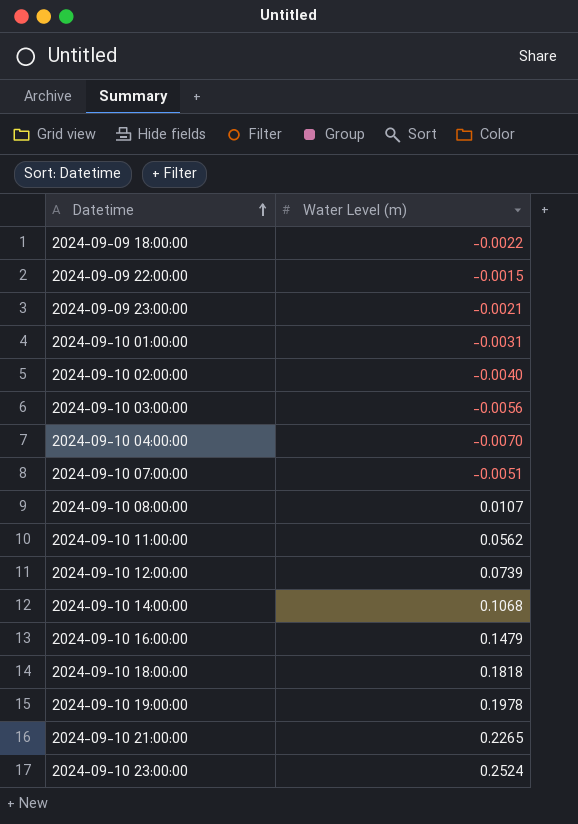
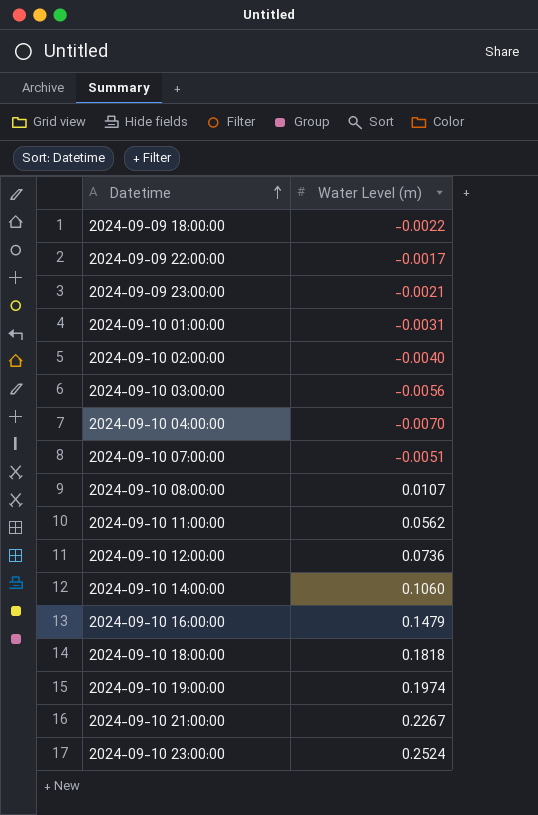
2024-09-09 22:00:00 | Water Level (m): -0.0015 -> -0.0017
2024-09-10 12:00:00 | Water Level (m): 0.0739 -> 0.0736
2024-09-10 14:00:00 | Water Level (m): 0.1068 -> 0.1060
2024-09-10 19:00:00 | Water Level (m): 0.1978 -> 0.1974
2024-09-10 21:00:00 | Water Level (m): 0.2265 -> 0.2267

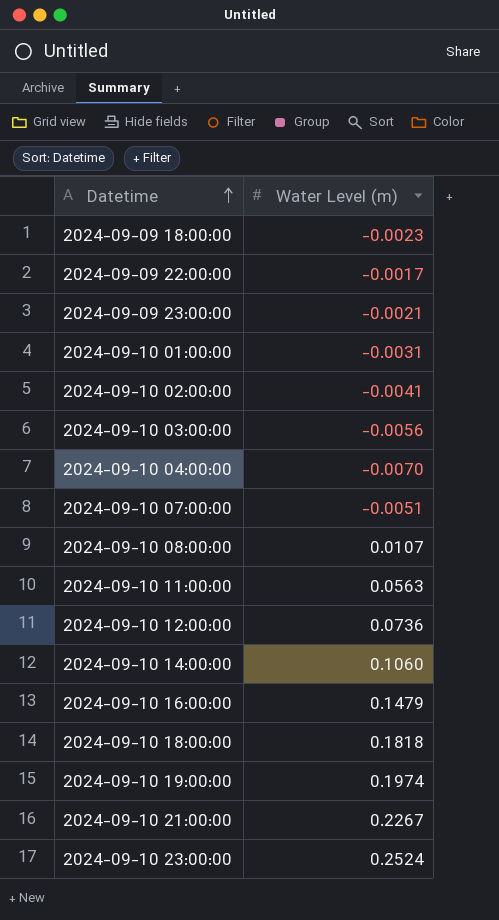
2024-09-09 18:00:00 | Water Level (m): -0.0022 -> -0.0023
2024-09-10 02:00:00 | Water Level (m): -0.0040 -> -0.0041
2024-09-10 11:00:00 | Water Level (m): 0.0562 -> 0.0563

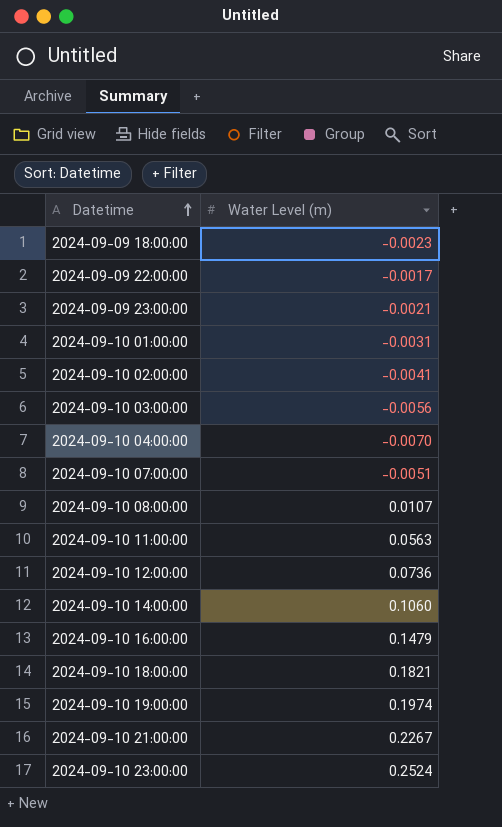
2024-09-10 18:00:00 | Water Level (m): 0.1818 -> 0.1821

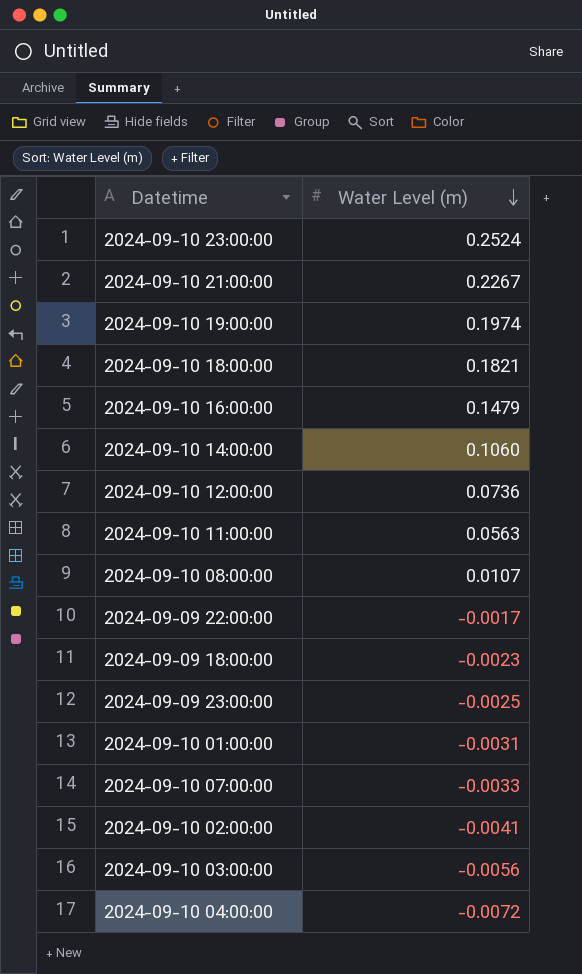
row order: Datetime ascending -> Water Level (m) descending
2024-09-09 23:00:00 | Water Level (m): -0.0021 -> -0.0025
2024-09-10 07:00:00 | Water Level (m): -0.0051 -> -0.0033
2024-09-10 04:00:00 | Water Level (m): -0.0070 -> -0.0072

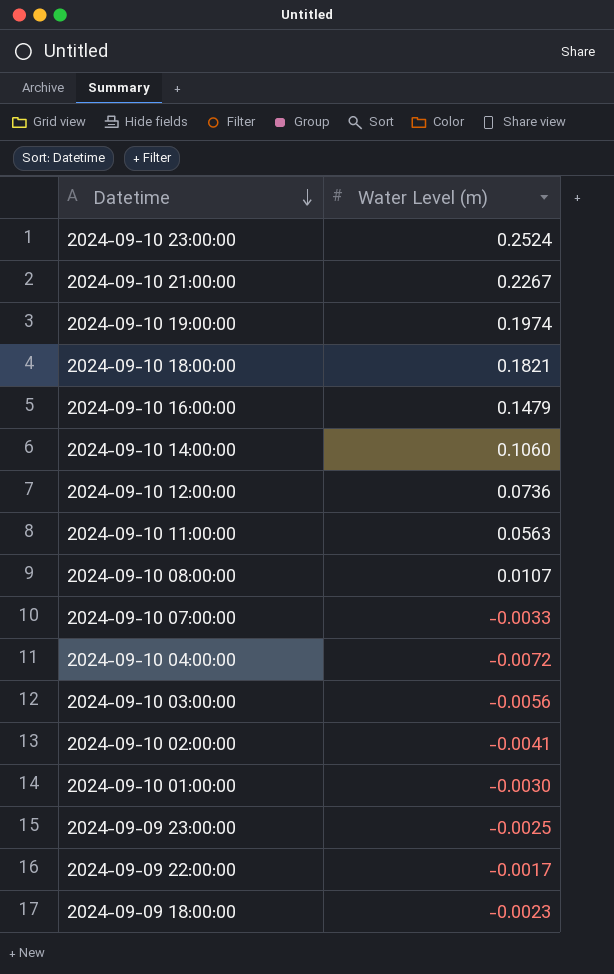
row order: Water Level (m) descending -> Datetime descending
2024-09-10 01:00:00 | Water Level (m): -0.0031 -> -0.0030

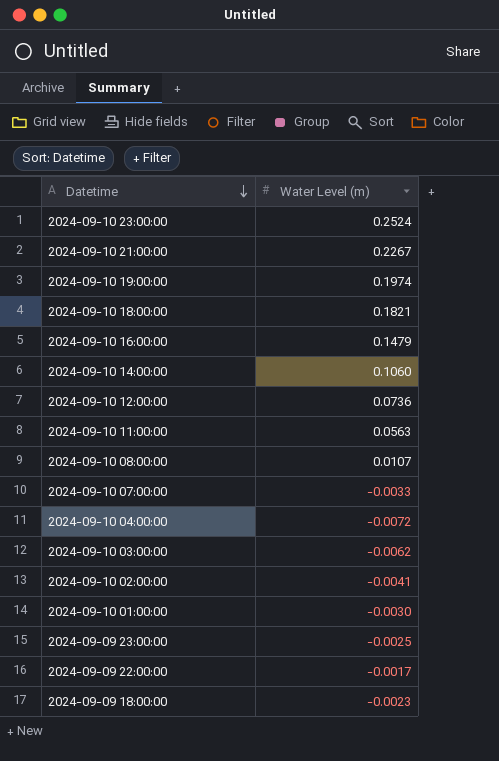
2024-09-10 03:00:00 | Water Level (m): -0.0056 -> -0.0062

